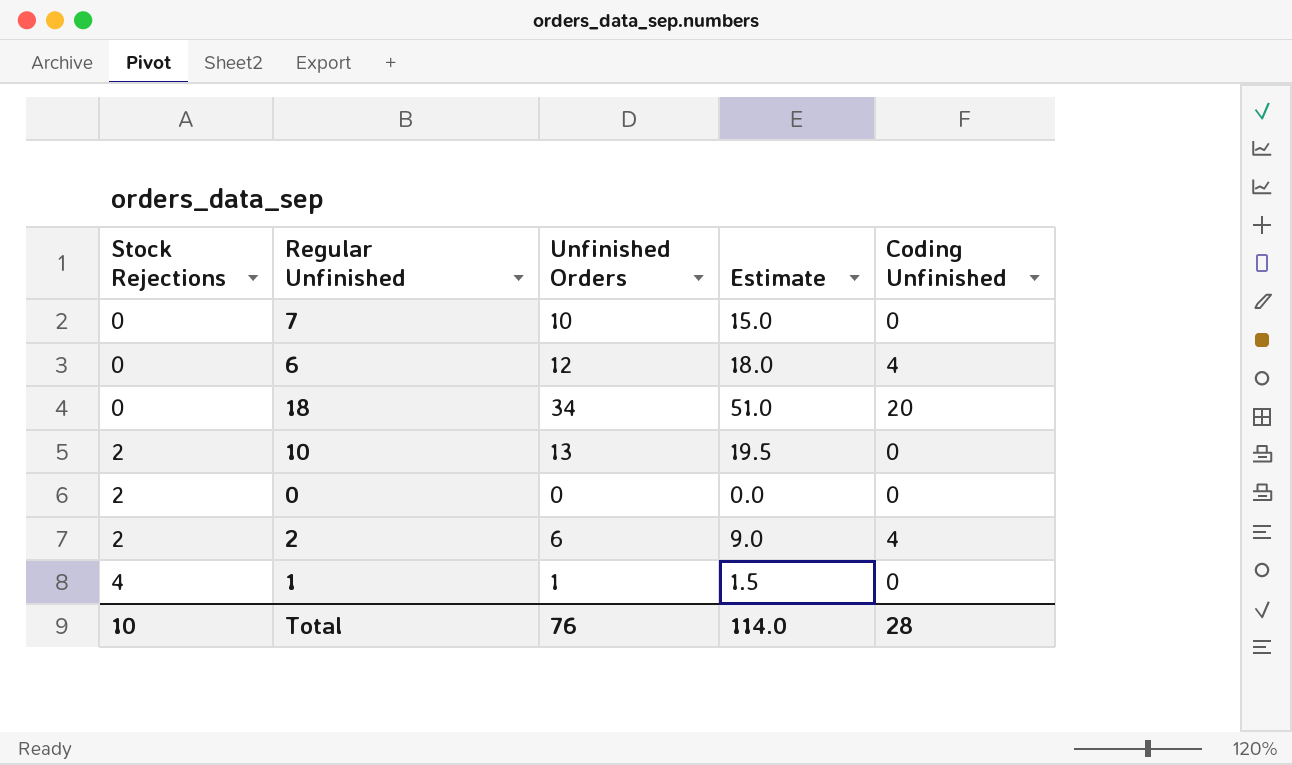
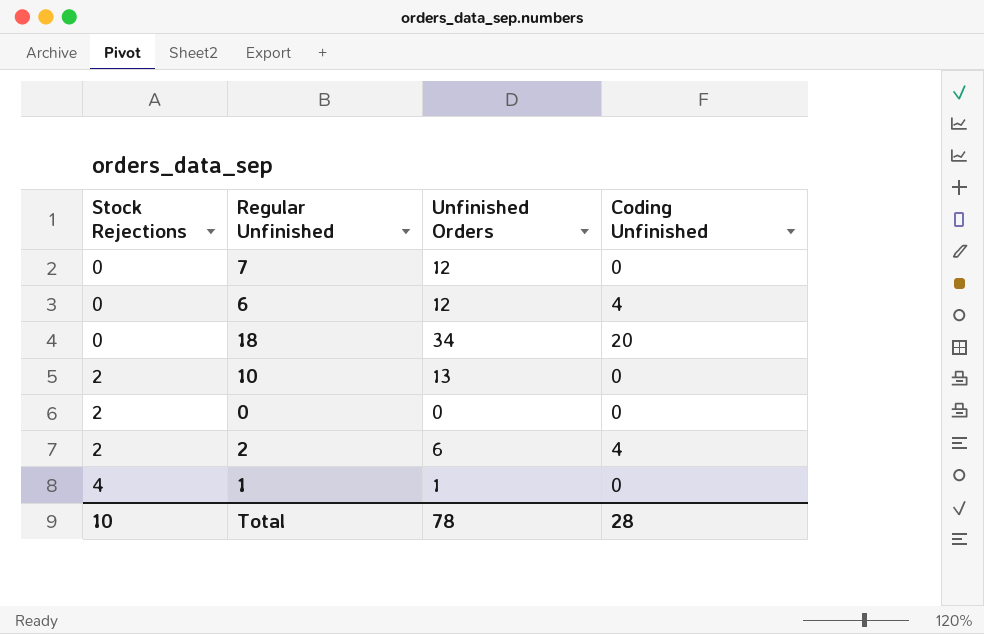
column Estimate | formula: [Unfinished Orders] * 1.5 -> none
7 | Unfinished Orders: 10 -> 12
Total | Unfinished Orders: 76 -> 78

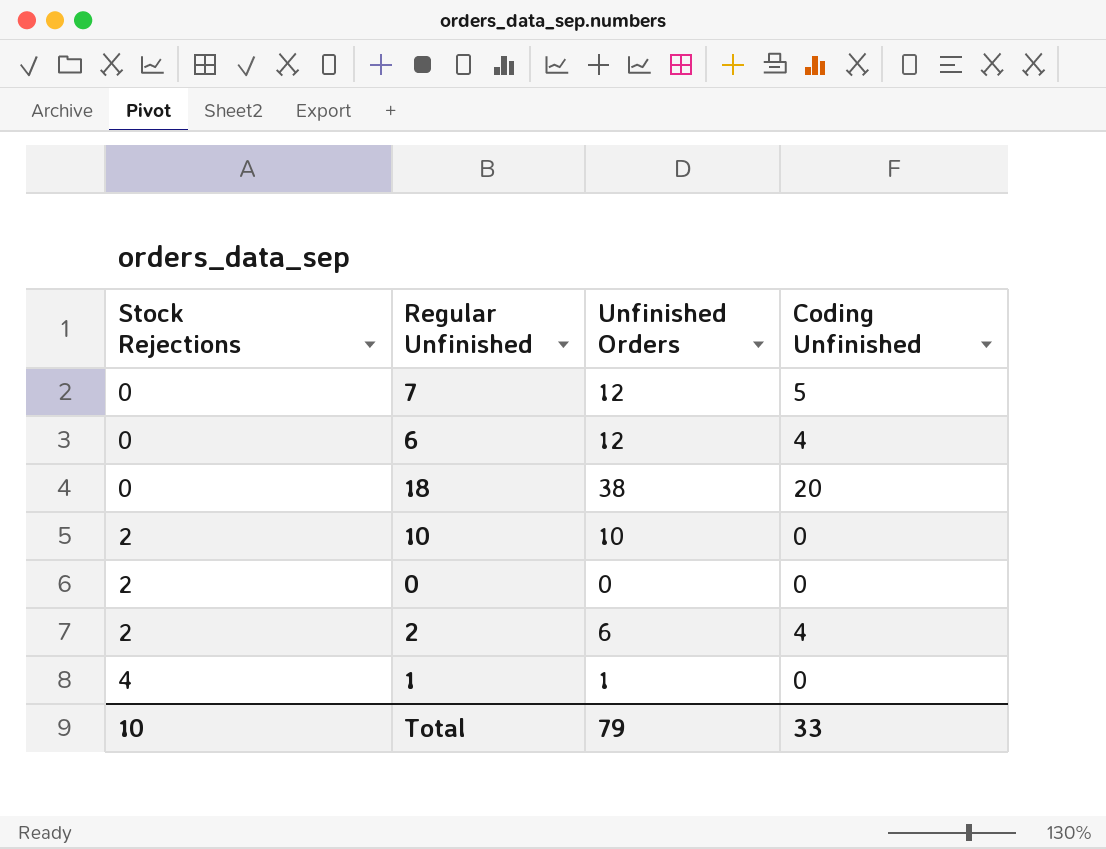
7 | Coding Unfinished: 0 -> 5
18 | Unfinished Orders: 34 -> 38
10 | Unfinished Orders: 13 -> 10
Total | Unfinished Orders: 78 -> 79
Total | Coding Unfinished: 28 -> 33

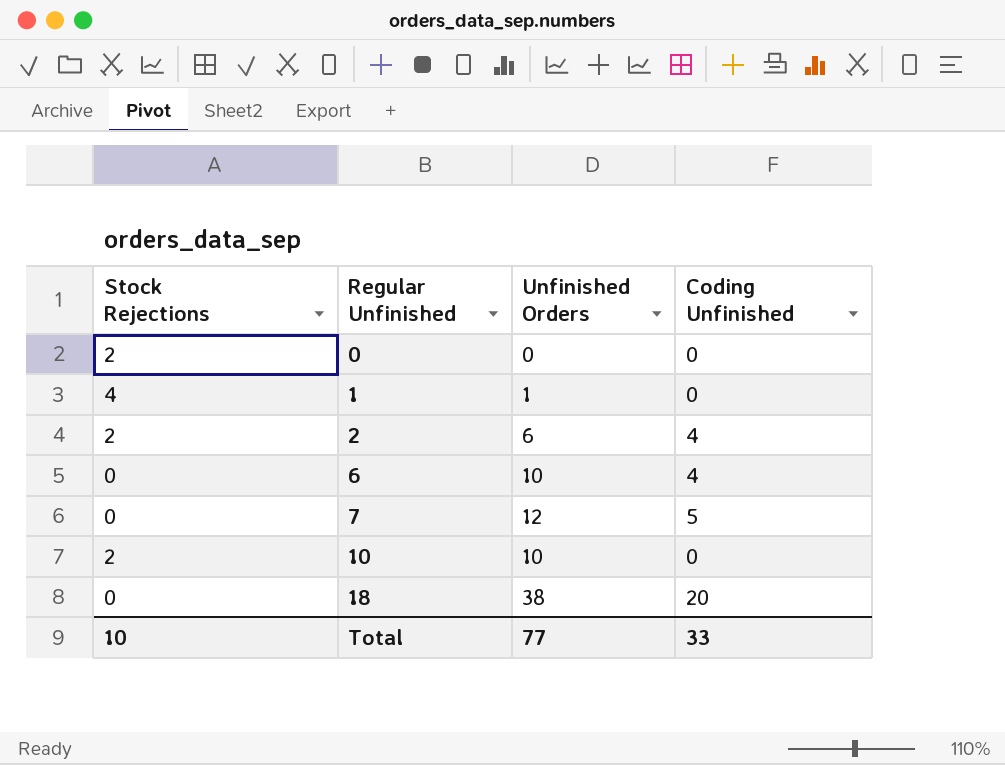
row order: Stock Rejections ascending -> Regular Unfinished ascending
6 | Unfinished Orders: 12 -> 10
Total | Unfinished Orders: 79 -> 77

